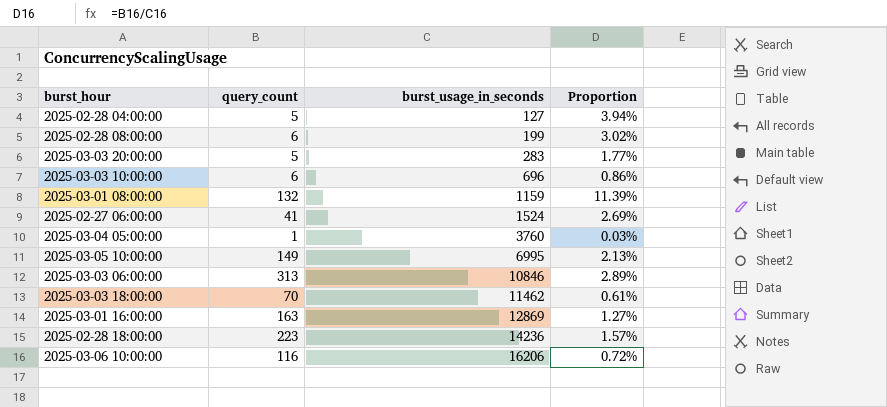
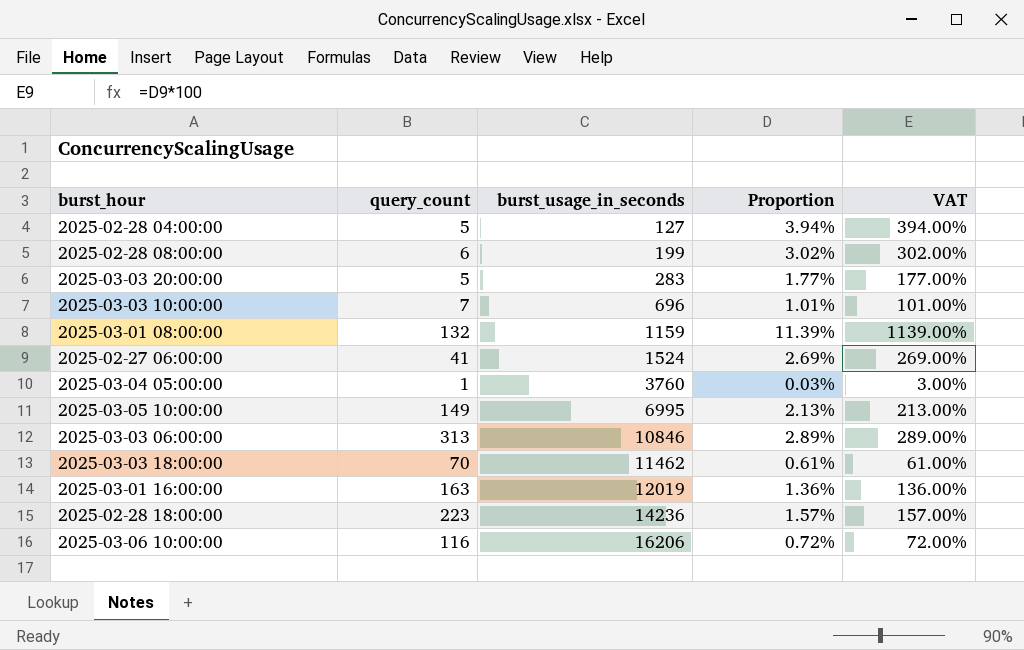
column VAT | formula: none -> [Proportion] * 100
2025-03-03 10:00:00 | query_count: 6 -> 7
2025-03-03 10:00:00 | Proportion: 0.86% -> 1.01%
2025-03-01 16:00:00 | burst_usage_in_seconds: 12869 -> 12019
2025-03-01 16:00:00 | Proportion: 1.27% -> 1.36%

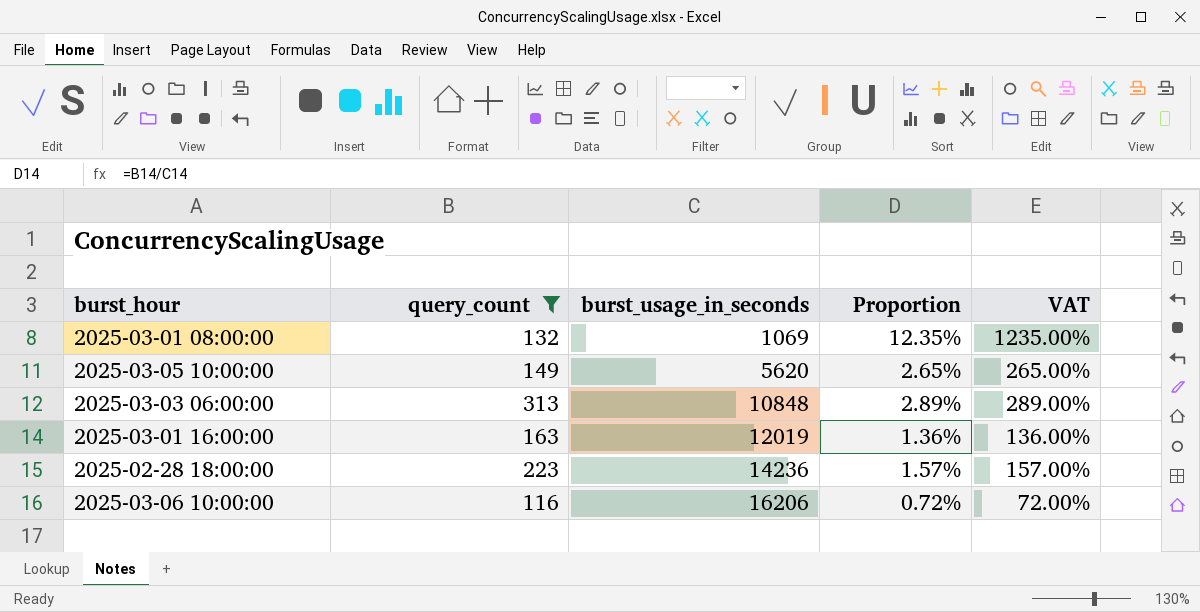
filter: none -> query_count >= 116
2025-03-01 08:00:00 | burst_usage_in_seconds: 1159 -> 1069
2025-03-01 08:00:00 | Proportion: 11.39% -> 12.35%
2025-03-01 08:00:00 | VAT: 1139.00% -> 1235.00%
2025-03-05 10:00:00 | burst_usage_in_seconds: 6995 -> 5620
2025-03-05 10:00:00 | Proportion: 2.13% -> 2.65%
2025-03-05 10:00:00 | VAT: 213.00% -> 265.00%
2025-03-03 06:00:00 | burst_usage_in_seconds: 10846 -> 10848

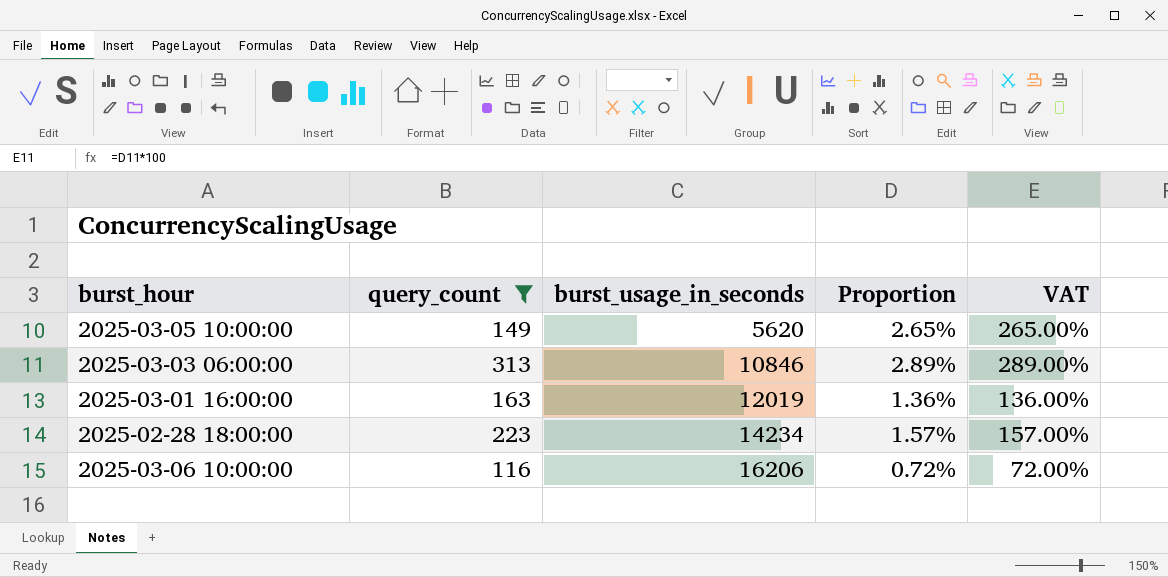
row 2025-03-01 08:00:00: 132 | 1069 | 12.35% | 1235.00% -> none
2025-03-03 06:00:00 | burst_usage_in_seconds: 10848 -> 10846
2025-02-28 18:00:00 | burst_usage_in_seconds: 14236 -> 14234

